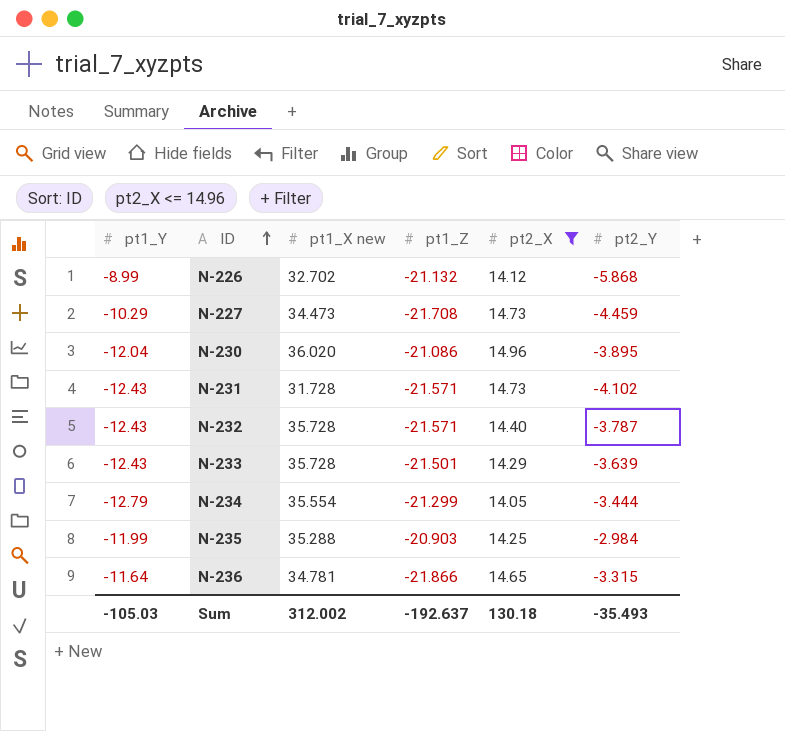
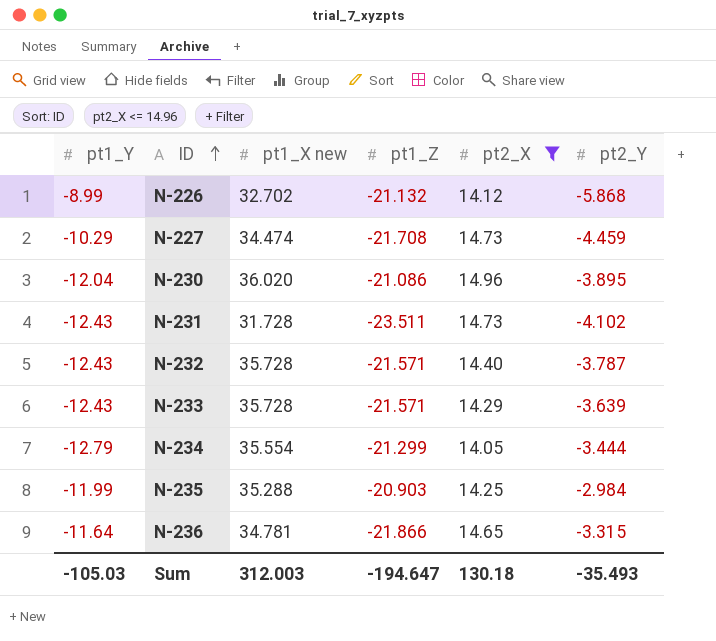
N-227 | pt1_X new: 34.473 -> 34.474
N-231 | pt1_Z: -21.571 -> -23.511
N-233 | pt1_Z: -21.501 -> -21.571
Sum | pt1_X new: 312.002 -> 312.003
Sum | pt1_Z: -192.637 -> -194.647

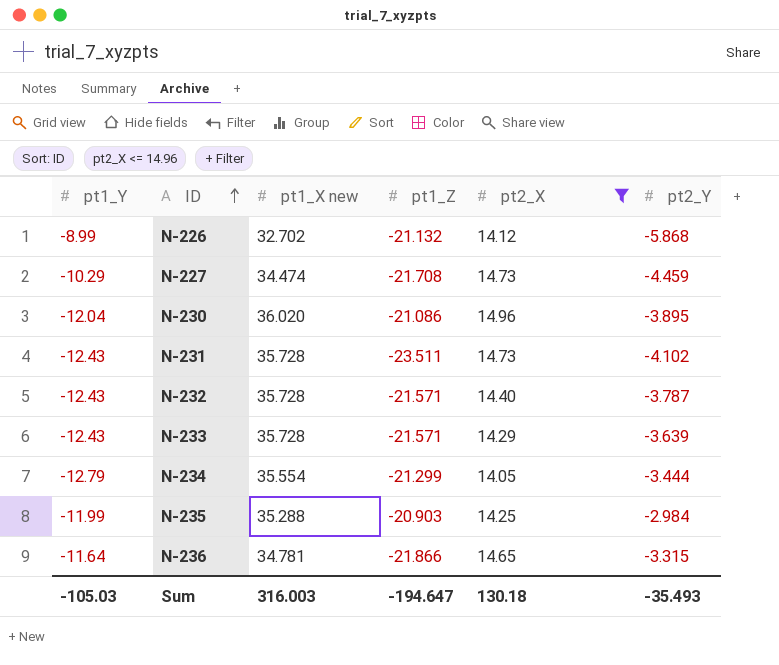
N-231 | pt1_X new: 31.728 -> 35.728
Sum | pt1_X new: 312.003 -> 316.003

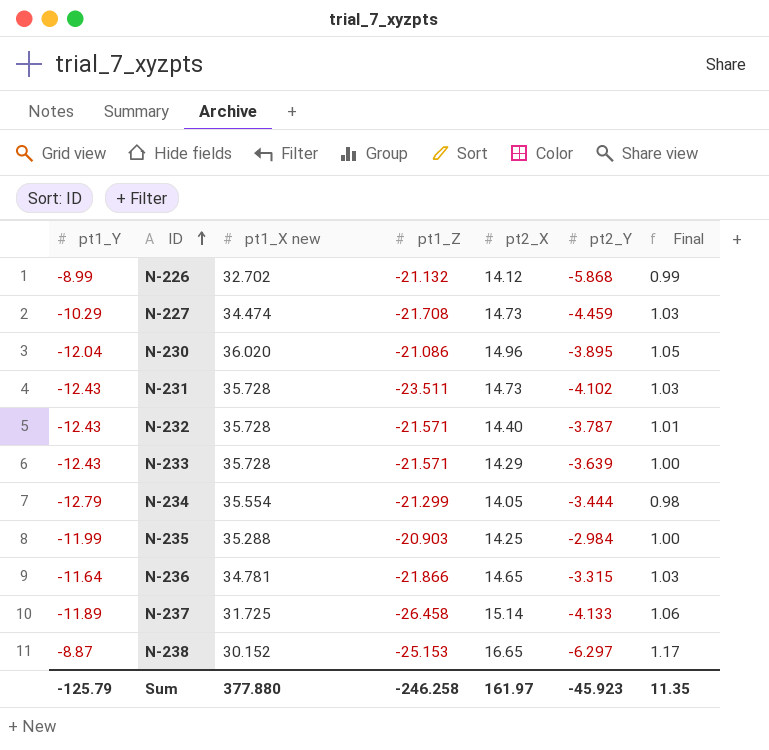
filter: pt2_X <= 14.96 -> none
column Final | formula: none -> [pt2_X] * 0.07
Sum | pt1_Y: -105.03 -> -125.79
Sum | pt1_X new: 316.003 -> 377.880
Sum | pt1_Z: -194.647 -> -246.258
Sum | pt2_X: 130.18 -> 161.97
Sum | pt2_Y: -35.493 -> -45.923

